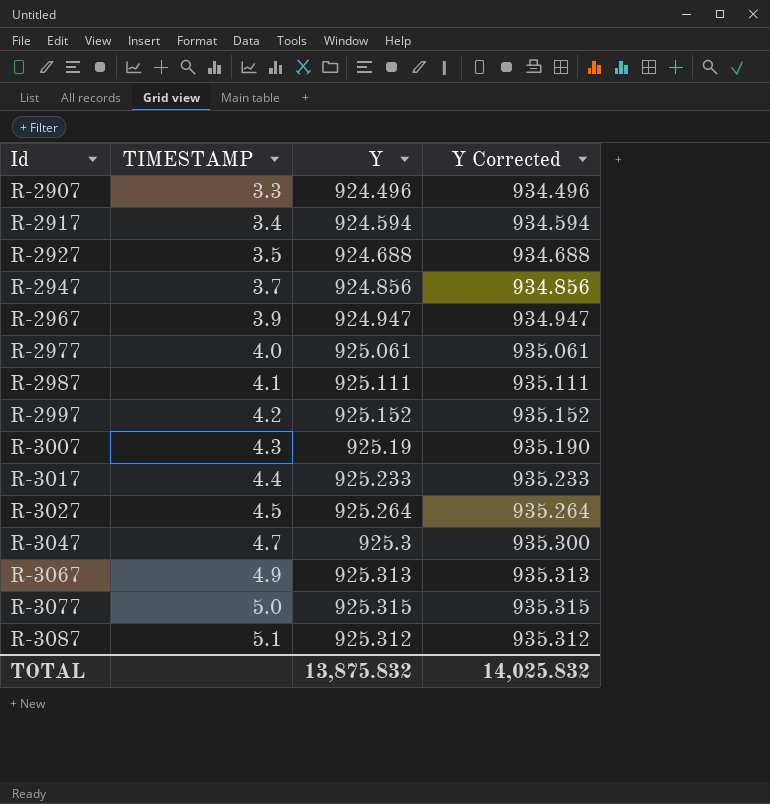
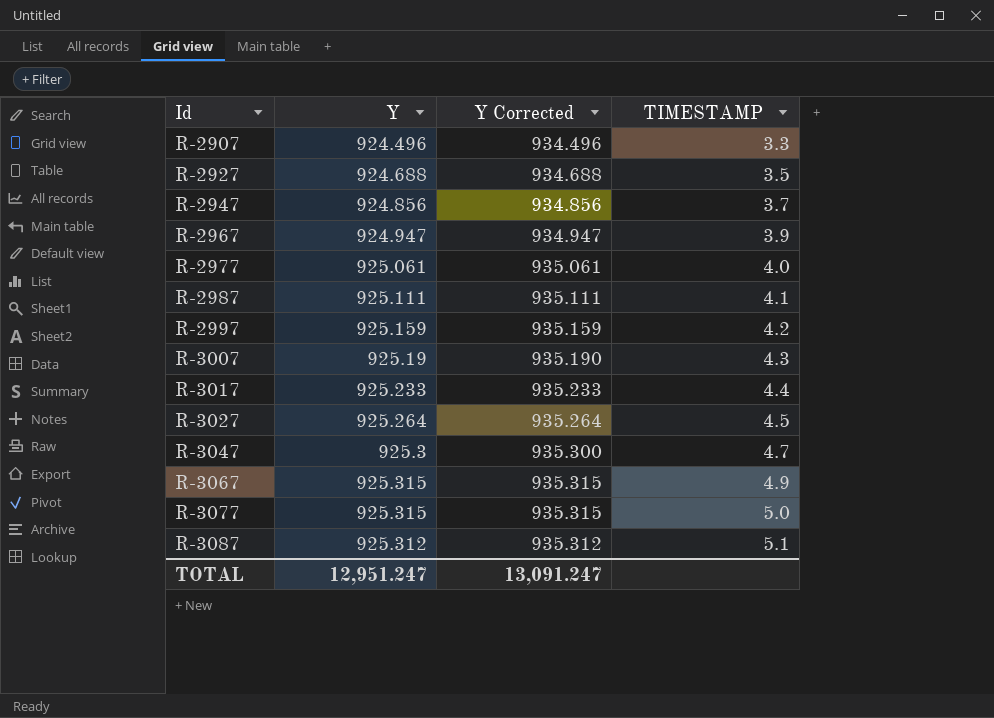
column TIMESTAMP | position: 2 -> 4
row R-2917: 3.4 | 924.594 | 934.594 -> none
R-2997 | Y: 925.152 -> 925.159
R-2997 | Y Corrected: 935.152 -> 935.159
R-3067 | Y: 925.313 -> 925.315
R-3067 | Y Corrected: 935.313 -> 935.315
TOTAL | Y: 13,875.832 -> 12,951.247
TOTAL | Y Corrected: 14,025.832 -> 13,091.247

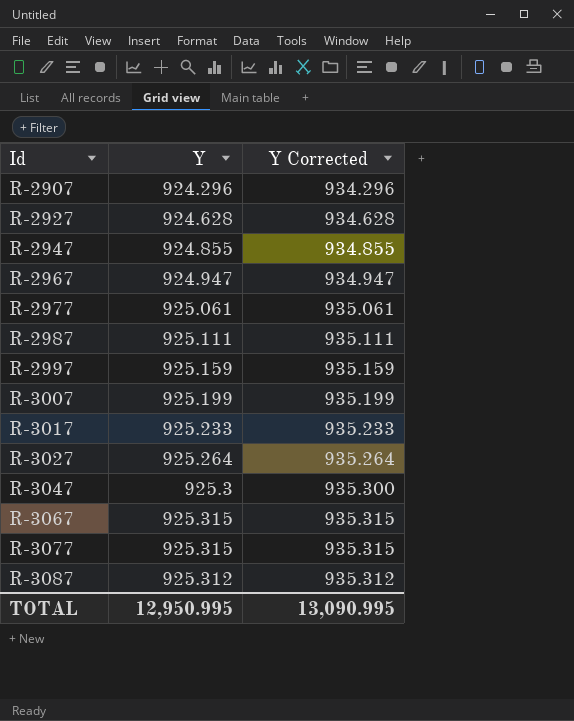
column TIMESTAMP | position: 4 -> none
R-2907 | Y: 924.496 -> 924.296
R-2907 | Y Corrected: 934.496 -> 934.296
R-2927 | Y: 924.688 -> 924.628
R-2927 | Y Corrected: 934.688 -> 934.628
R-2947 | Y: 924.856 -> 924.855
R-2947 | Y Corrected: 934.856 -> 934.855
R-3007 | Y: 925.19 -> 925.199
R-3007 | Y Corrected: 935.190 -> 935.199
TOTAL | Y: 12,951.247 -> 12,950.995
TOTAL | Y Corrected: 13,091.247 -> 13,090.995

